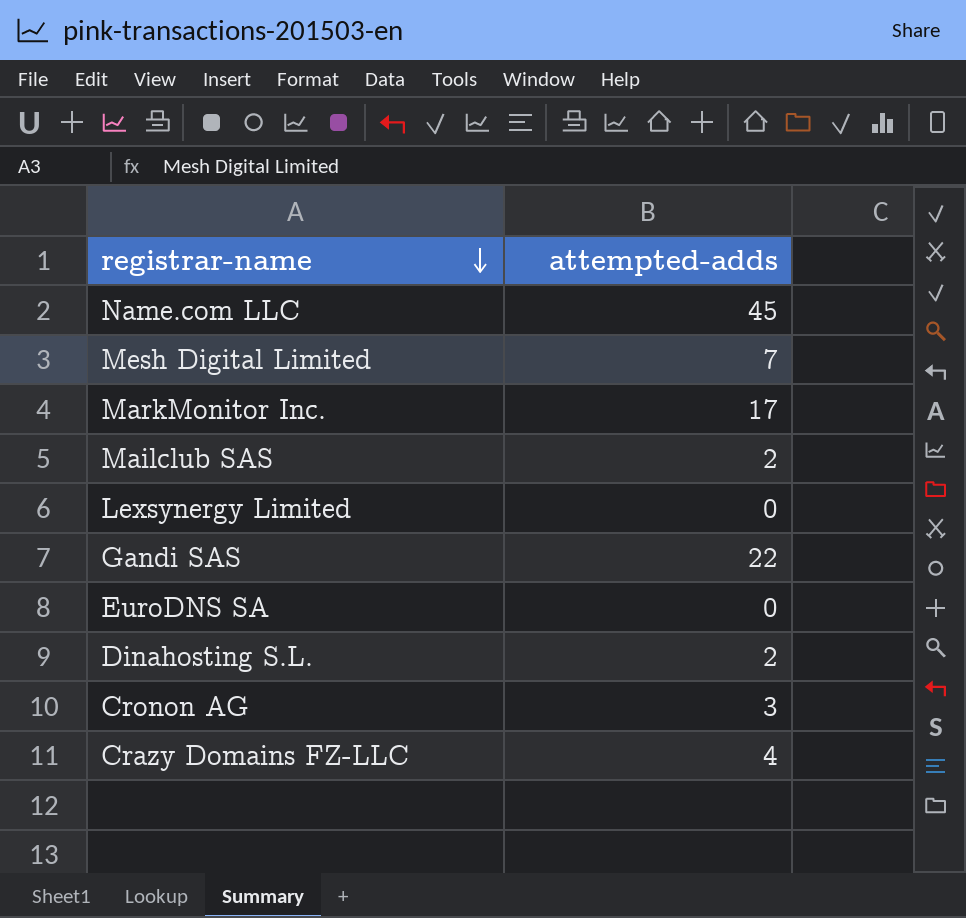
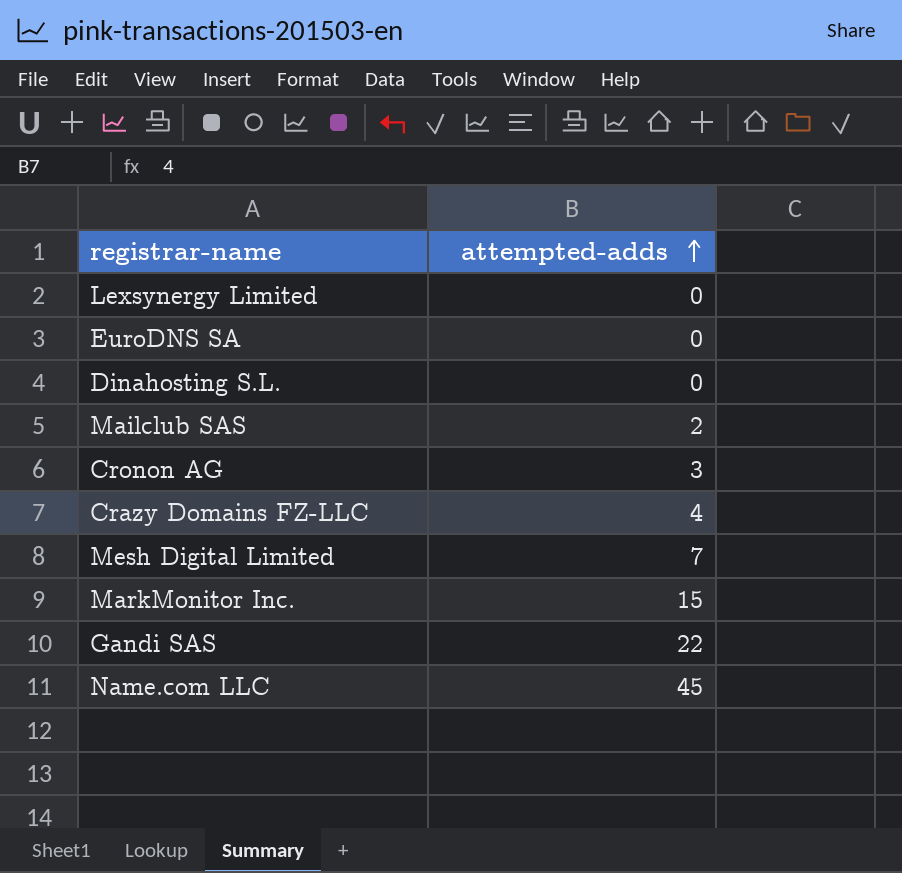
row order: registrar-name descending -> attempted-adds ascending
Dinahosting S.L. | attempted-adds: 2 -> 0
MarkMonitor Inc. | attempted-adds: 17 -> 15

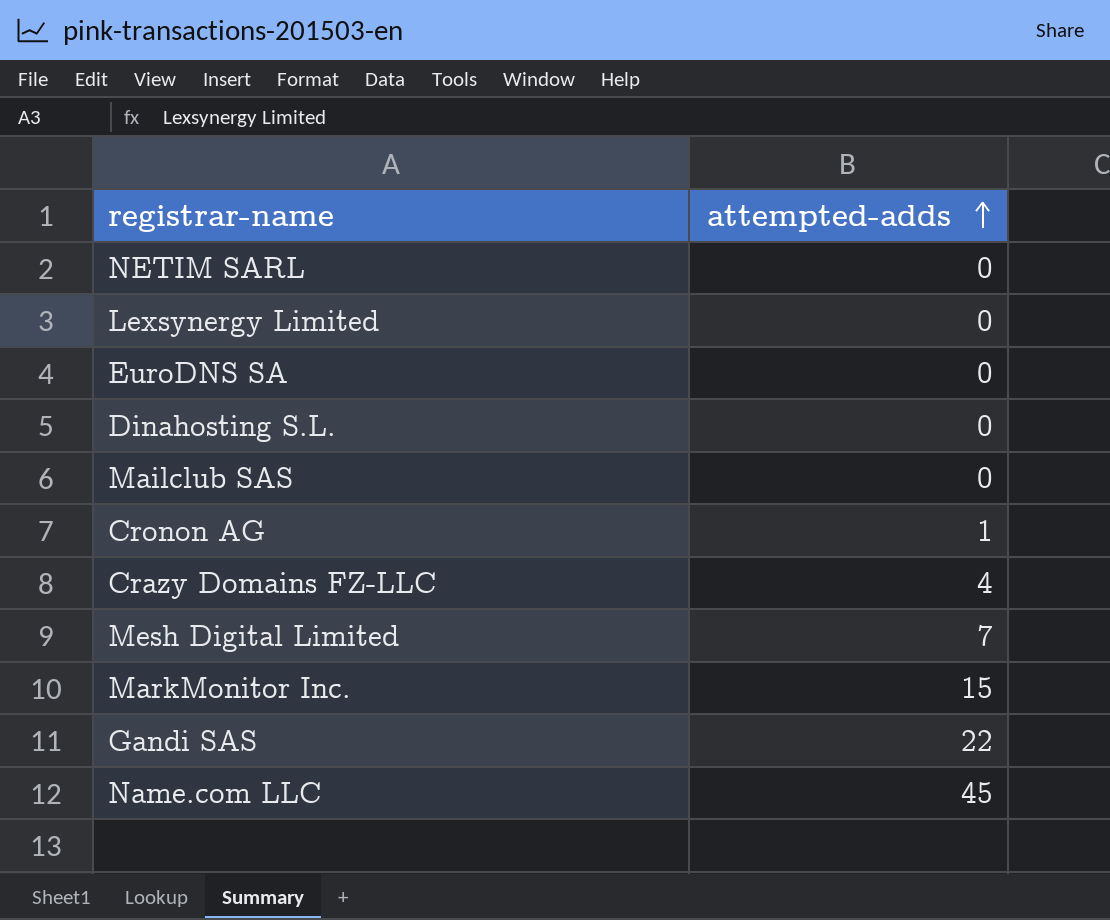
row NETIM SARL: none -> 0
Mailclub SAS | attempted-adds: 2 -> 0
Cronon AG | attempted-adds: 3 -> 1

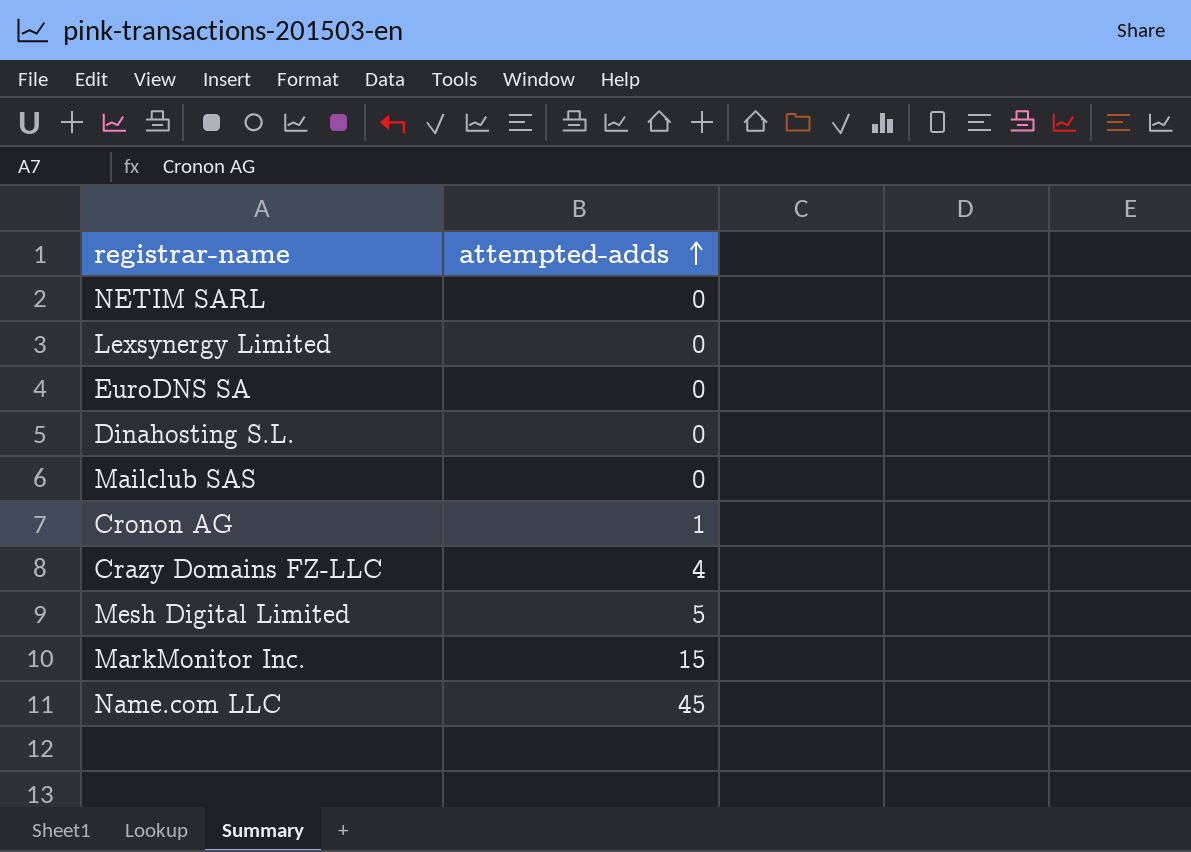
row Gandi SAS: 22 -> none
Mesh Digital Limited | attempted-adds: 7 -> 5

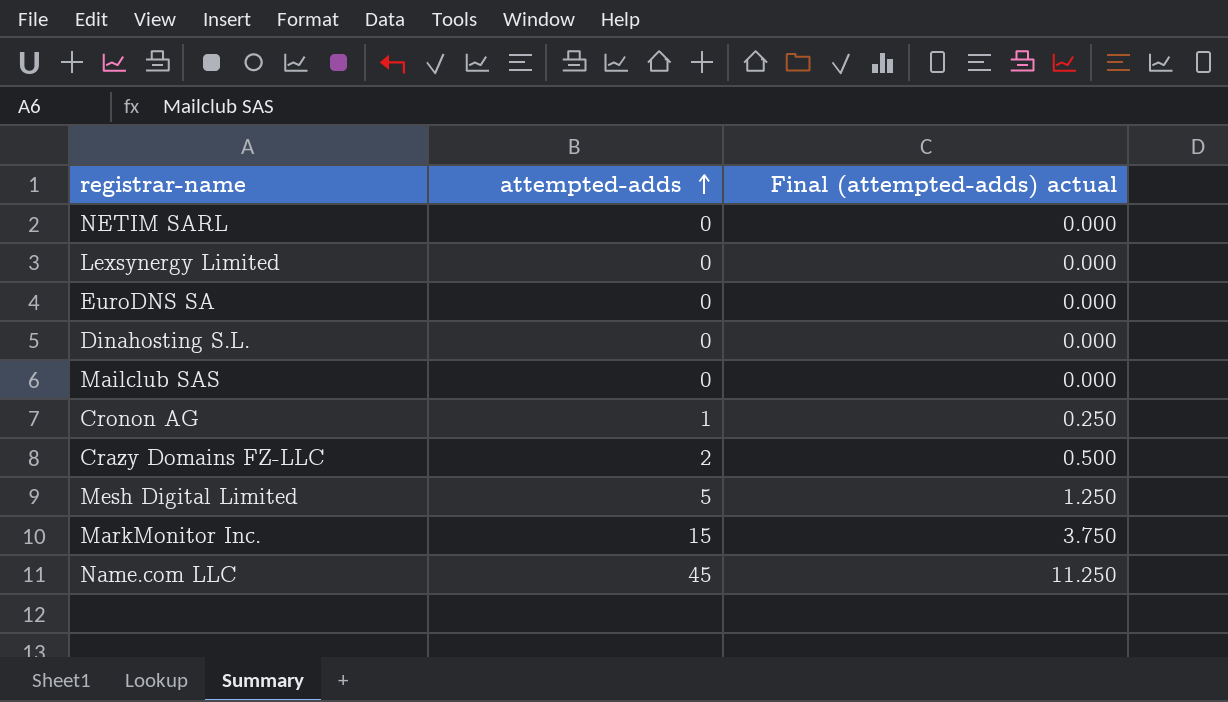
column Final (attempted-adds) actual | formula: none -> [attempted-adds] * 0.25
Crazy Domains FZ-LLC | attempted-adds: 4 -> 2

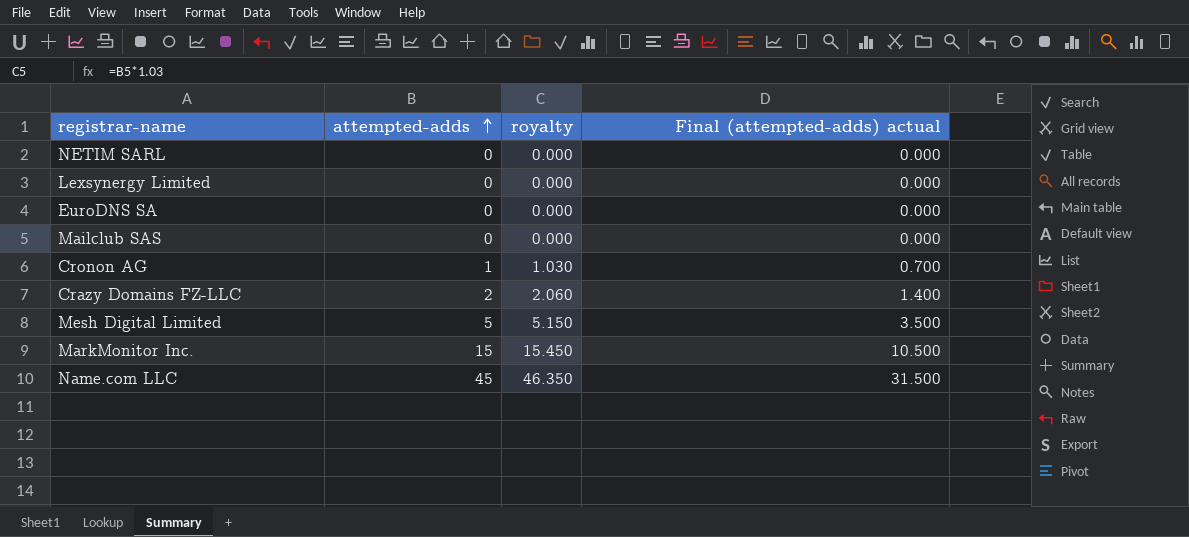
column royalty | formula: none -> [attempted-adds] * 1.03
column Final (attempted-adds) actual | formula: [attempted-adds] * 0.25 -> [attempted-adds] * 0.7
row Dinahosting S.L.: 0 | 0.000 -> none

